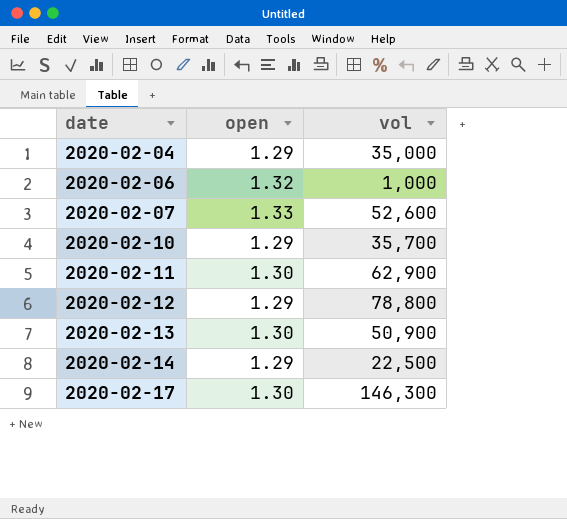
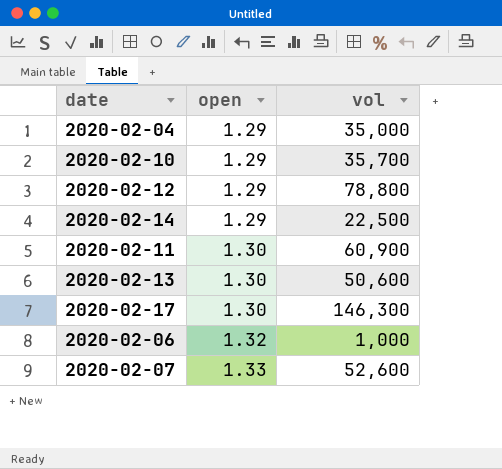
row order: date ascending -> open ascending
2020-02-11 | vol: 62,900 -> 60,900
2020-02-13 | vol: 50,900 -> 50,600

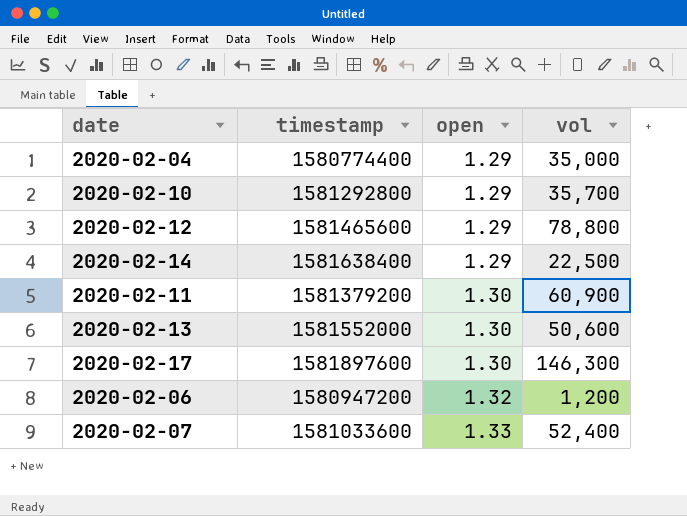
column timestamp | position: none -> 2
2020-02-06 | vol: 1,000 -> 1,200
2020-02-07 | vol: 52,600 -> 52,400

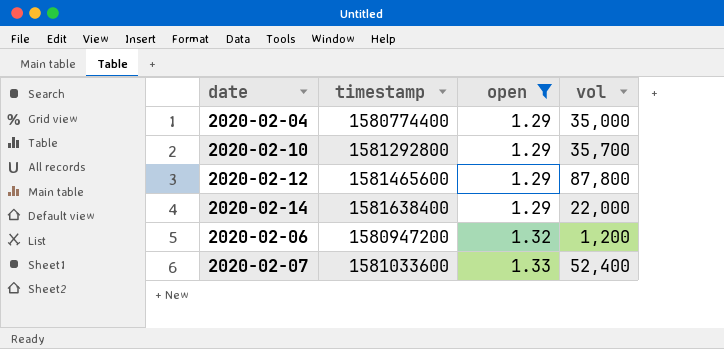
filter: none -> open != 1.30
2020-02-12 | vol: 78,800 -> 87,800
2020-02-14 | vol: 22,500 -> 22,000

